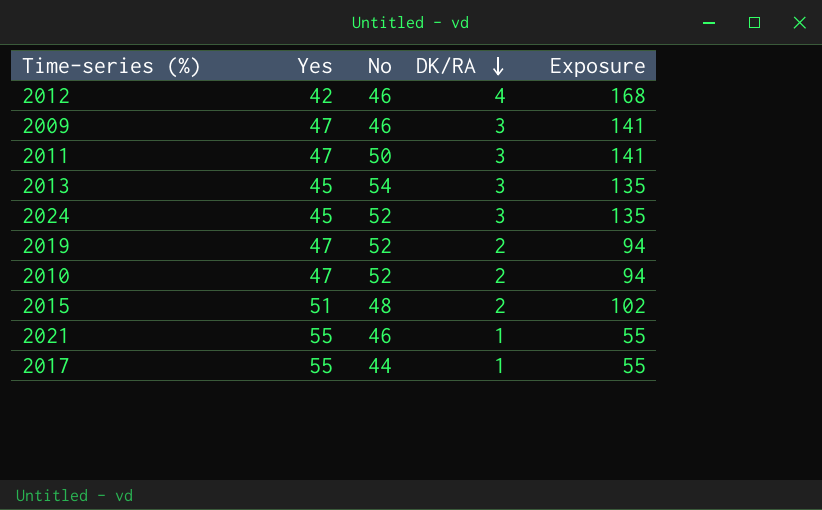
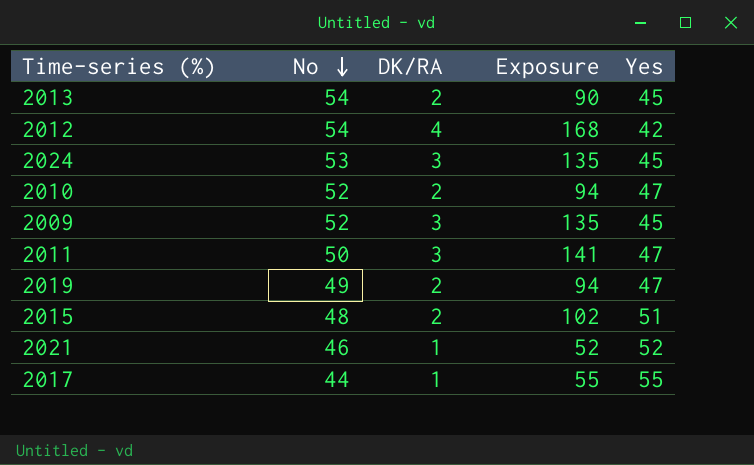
row order: DK/RA descending -> No descending
column Yes | position: 2 -> 5
2013 | DK/RA: 3 -> 2
2013 | Exposure: 135 -> 90
2012 | No: 46 -> 54
2024 | No: 52 -> 53
2009 | No: 46 -> 52
2009 | Exposure: 141 -> 135
2009 | Yes: 47 -> 45
2019 | No: 52 -> 49
2021 | Exposure: 55 -> 52
2021 | Yes: 55 -> 52

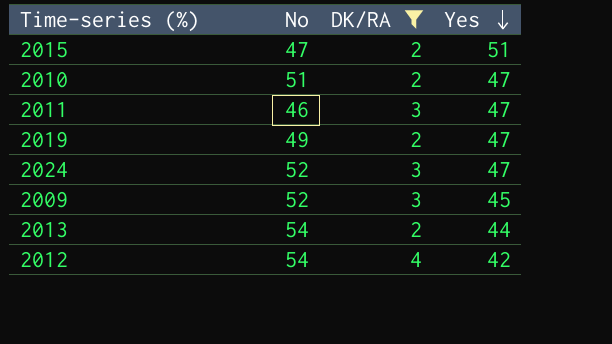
filter: none -> DK/RA != 1
row order: No descending -> Yes descending
column Exposure | formula: [DK/RA] * [Yes] -> none
2015 | No: 48 -> 47
2010 | No: 52 -> 51
2011 | No: 50 -> 46
2024 | No: 53 -> 52
2024 | Yes: 45 -> 47
2013 | Yes: 45 -> 44

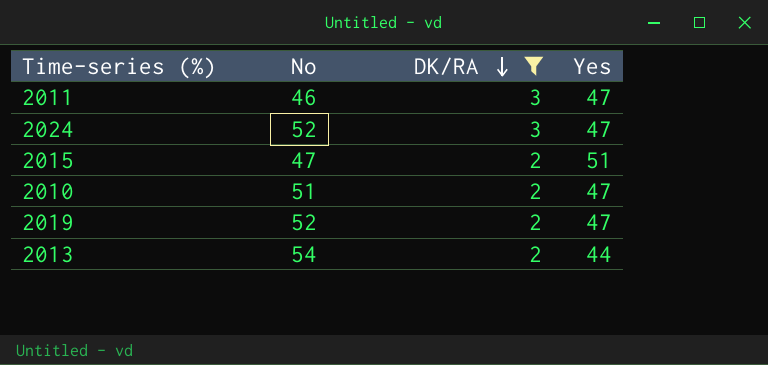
row order: Yes descending -> DK/RA descending
row 2009: 52 | 3 | 45 -> none
row 2012: 54 | 4 | 42 -> none
2019 | No: 49 -> 52

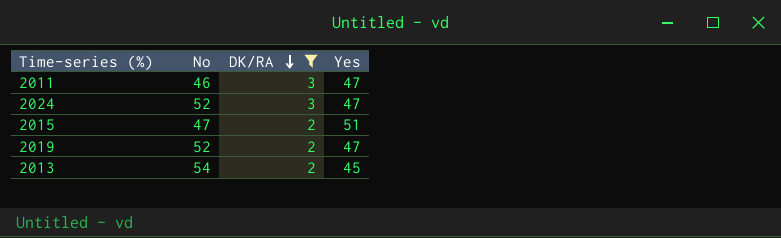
row 2010: 51 | 2 | 47 -> none
2013 | Yes: 44 -> 45

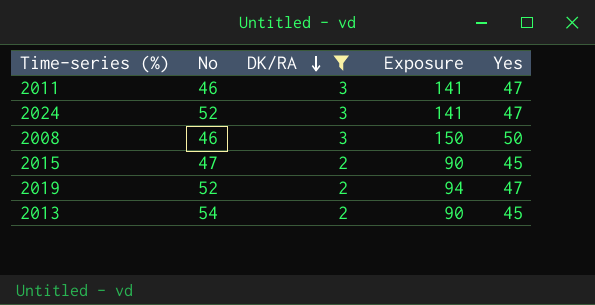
column Exposure | formula: none -> [DK/RA] * [Yes]
row 2008: none -> 46 | 3 | 150 | 50
2015 | Yes: 51 -> 45

